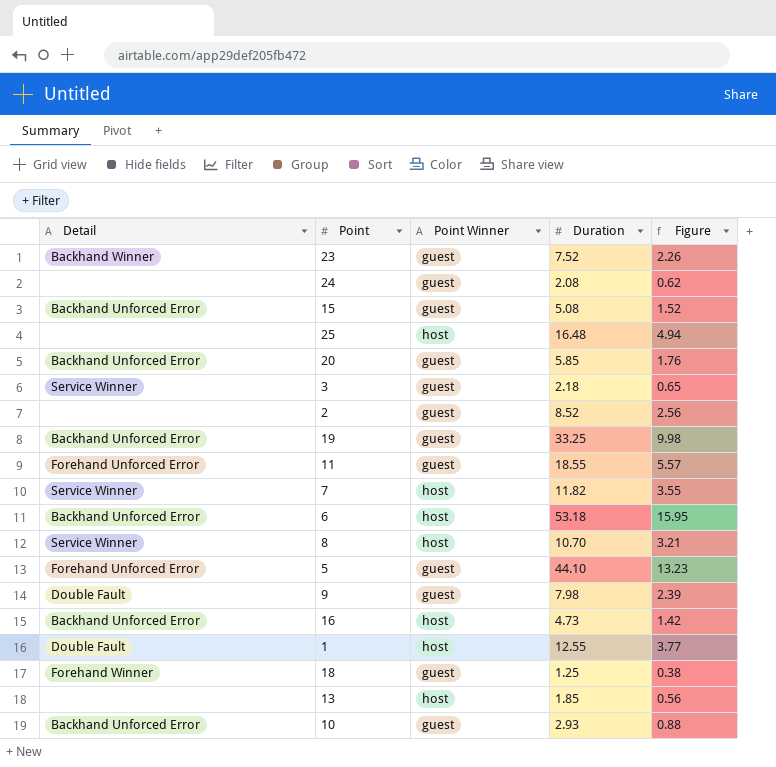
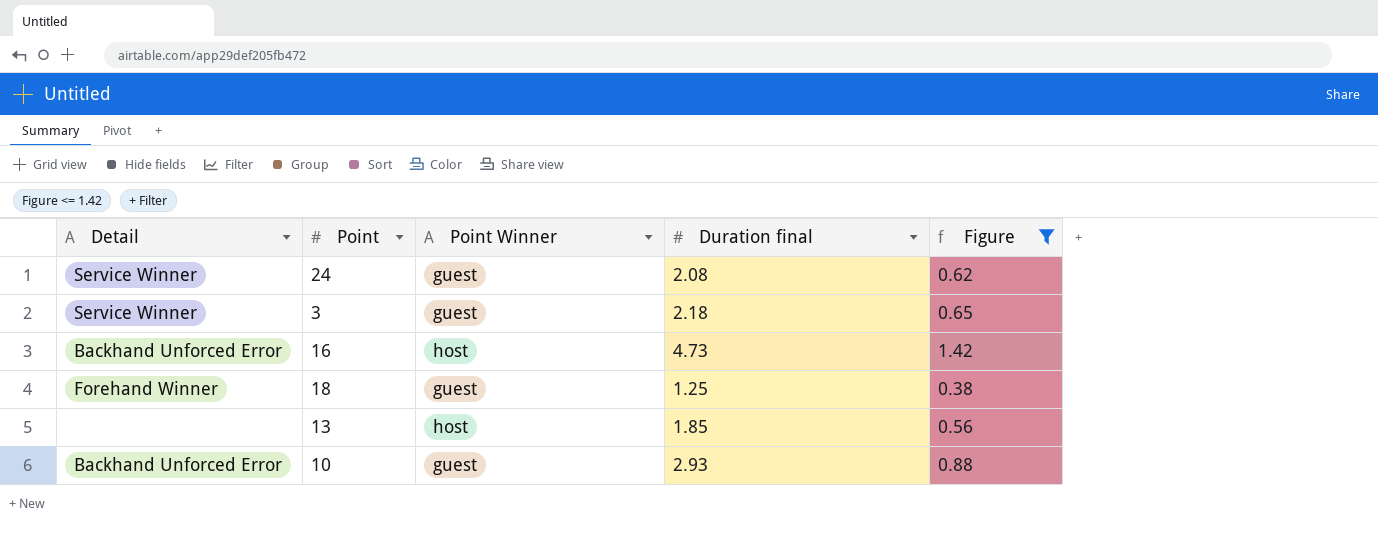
filter: none -> Figure <= 1.42
column name: Duration -> Duration final
24 | Detail: none -> Service Winner

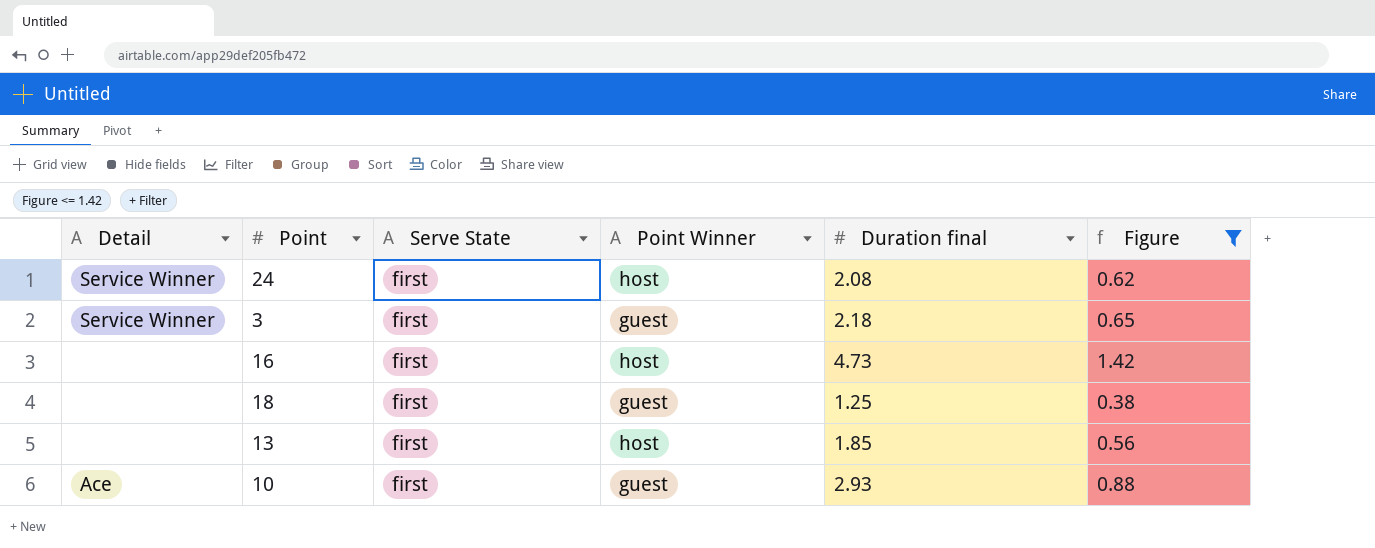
column Serve State | position: none -> 3
24 | Point Winner: guest -> host
16 | Detail: Backhand Unforced Error -> none
18 | Detail: Forehand Winner -> none
10 | Detail: Backhand Unforced Error -> Ace

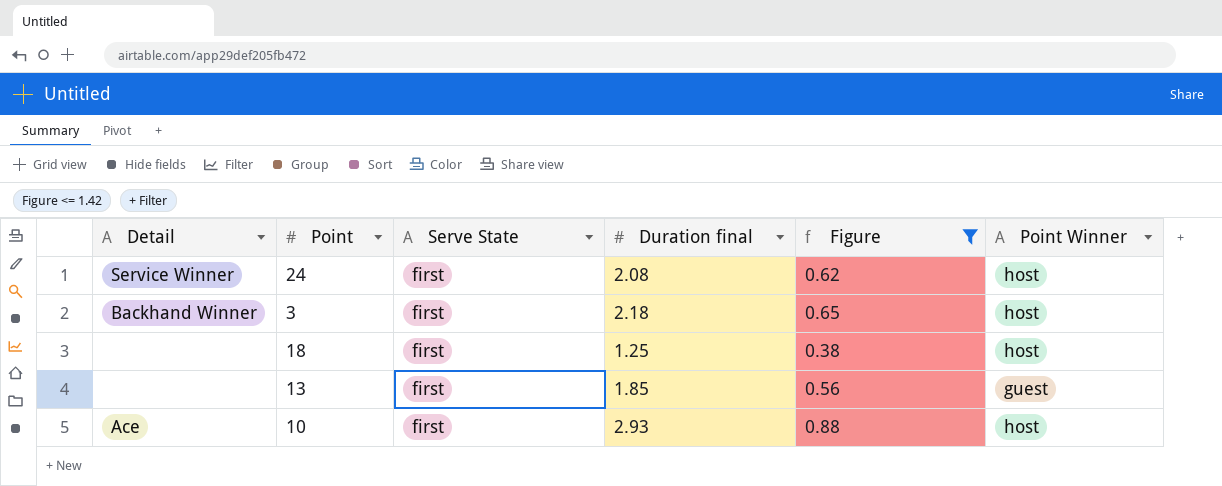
column Point Winner | position: 4 -> 6
row 16: none | first | host | 4.73 | 1.42 -> none
3 | Detail: Service Winner -> Backhand Winner
3 | Point Winner: guest -> host
18 | Point Winner: guest -> host
13 | Point Winner: host -> guest
10 | Point Winner: guest -> host

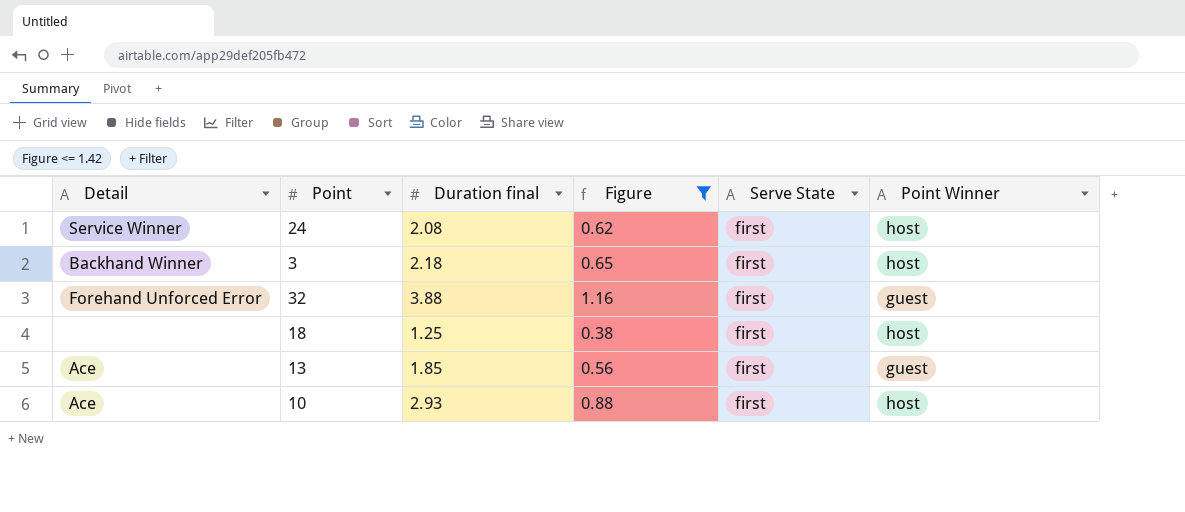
column Serve State | position: 3 -> 5
row 32: none -> Forehand Unforced Error | 3.88 | 1.16 | first | guest
13 | Detail: none -> Ace

